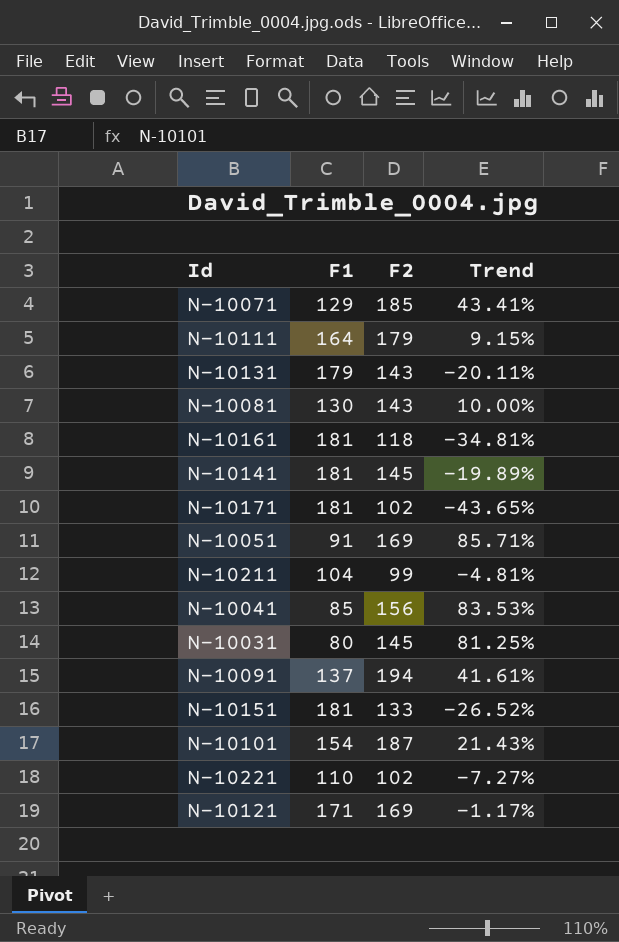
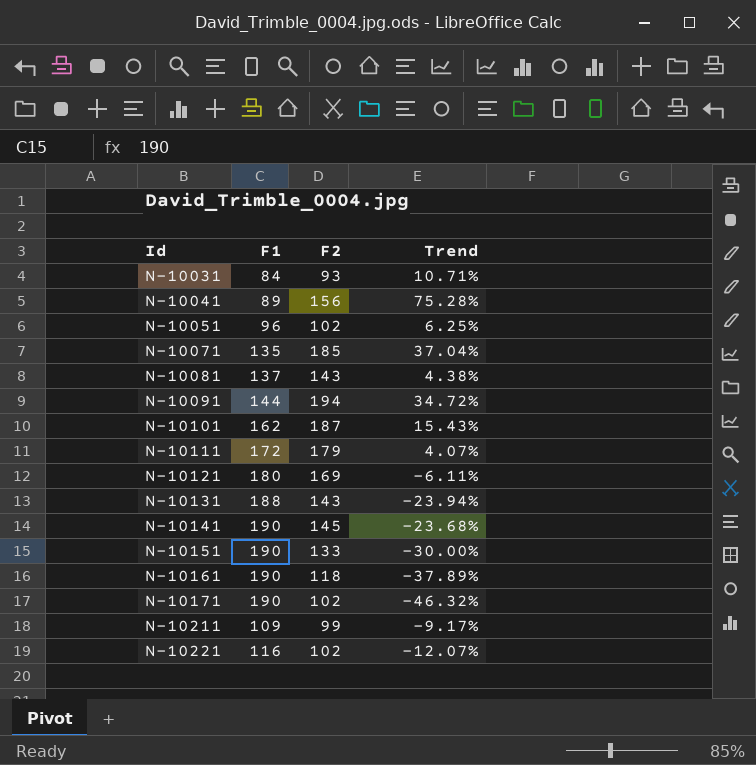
row order: none -> Id ascending
N-10031 | F1: 80 -> 84
N-10031 | F2: 145 -> 93
N-10031 | Trend: 81.25% -> 10.71%
N-10041 | F1: 85 -> 89
N-10041 | Trend: 83.53% -> 75.28%
N-10051 | F1: 91 -> 96
N-10051 | F2: 169 -> 102
N-10051 | Trend: 85.71% -> 6.25%
N-10071 | F1: 129 -> 135
N-10071 | Trend: 43.41% -> 37.04%
N-10081 | F1: 130 -> 137
N-10081 | Trend: 10.00% -> 4.38%
N-10091 | F1: 137 -> 144
N-10091 | Trend: 41.61% -> 34.72%
N-10101 | F1: 154 -> 162
N-10101 | Trend: 21.43% -> 15.43%
N-10111 | F1: 164 -> 172
N-10111 | Trend: 9.15% -> 4.07%
N-10121 | F1: 171 -> 180
N-10121 | Trend: -1.17% -> -6.11%
N-10131 | F1: 179 -> 188
N-10131 | Trend: -20.11% -> -23.94%
N-10141 | F1: 181 -> 190
N-10141 | Trend: -19.89% -> -23.68%
N-10151 | F1: 181 -> 190
N-10151 | Trend: -26.52% -> -30.00%
N-10161 | F1: 181 -> 190
N-10161 | Trend: -34.81% -> -37.89%
N-10171 | F1: 181 -> 190
N-10171 | Trend: -43.65% -> -46.32%
N-10211 | F1: 104 -> 109
N-10211 | Trend: -4.81% -> -9.17%
N-10221 | F1: 110 -> 116
N-10221 | Trend: -7.27% -> -12.07%

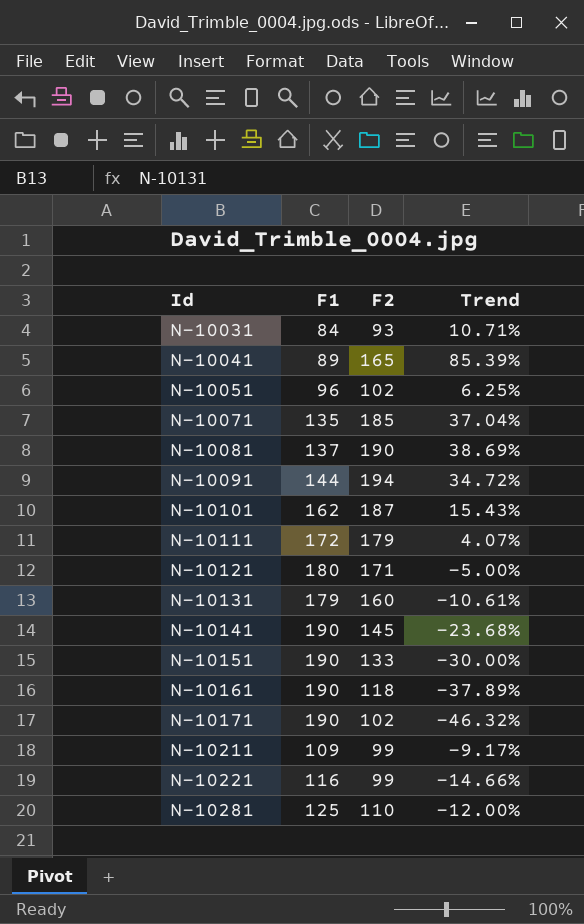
N-10041 | F2: 156 -> 165
N-10041 | Trend: 75.28% -> 85.39%
N-10081 | F2: 143 -> 190
N-10081 | Trend: 4.38% -> 38.69%
N-10121 | F2: 169 -> 171
N-10121 | Trend: -6.11% -> -5.00%
N-10131 | F1: 188 -> 179
N-10131 | F2: 143 -> 160
N-10131 | Trend: -23.94% -> -10.61%
N-10221 | F2: 102 -> 99
N-10221 | Trend: -12.07% -> -14.66%
row N-10281: none -> 125 | 110 | -12.00%

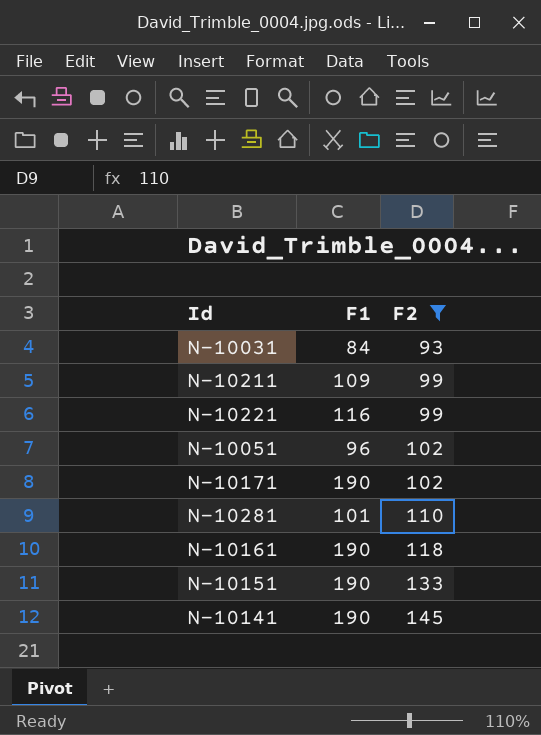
filter: none -> F2 <= 145
row order: Id ascending -> F2 ascending
column Trend | formula: ([F2] - [F1]) / [F1] -> none
N-10281 | F1: 125 -> 101

